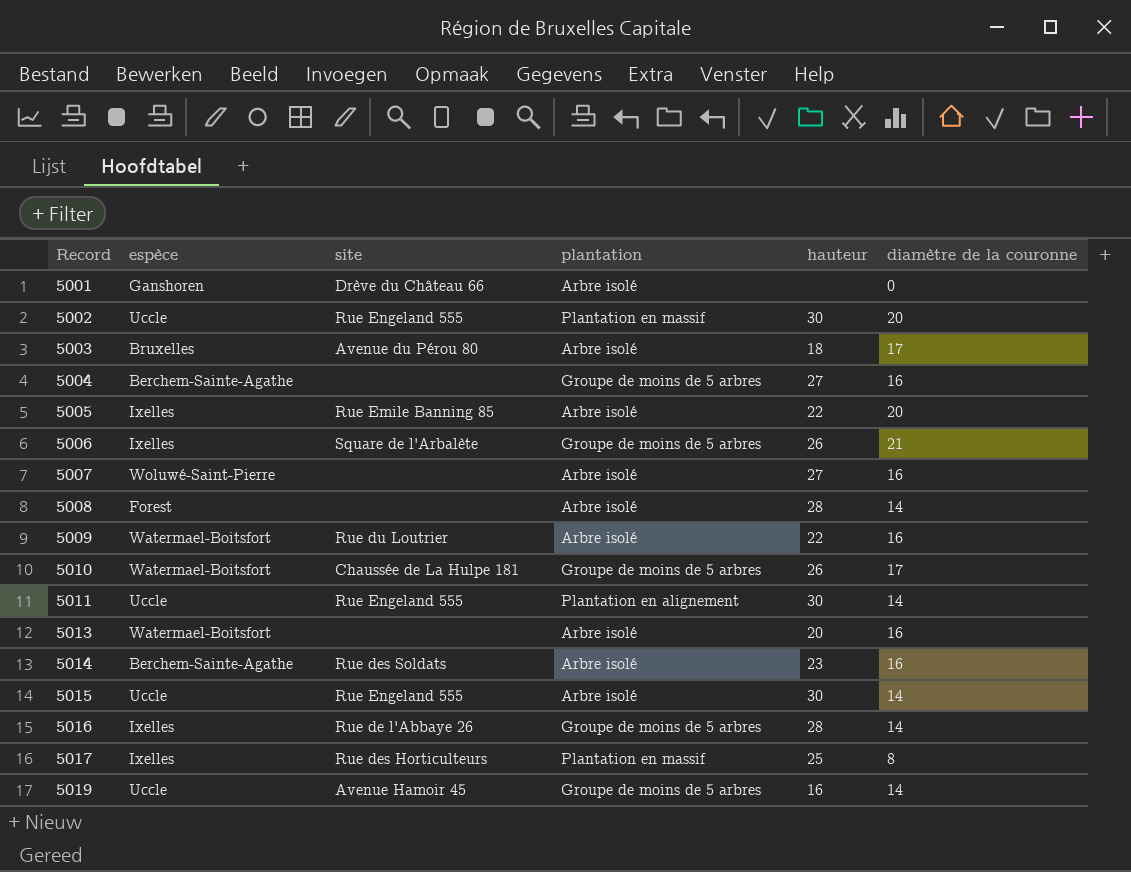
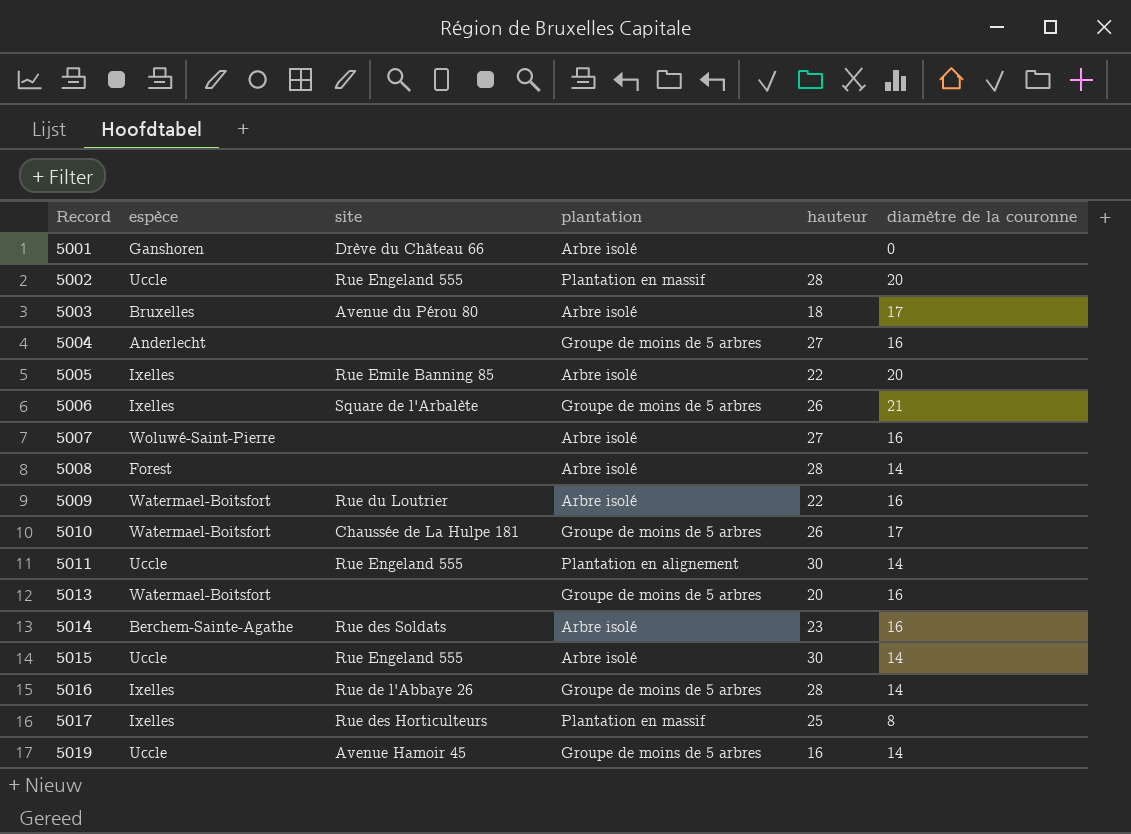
5002 | hauteur: 30 -> 28
5004 | espèce: Berchem-Sainte-Agathe -> Anderlecht
5013 | plantation: Arbre isolé -> Groupe de moins de 5 arbres

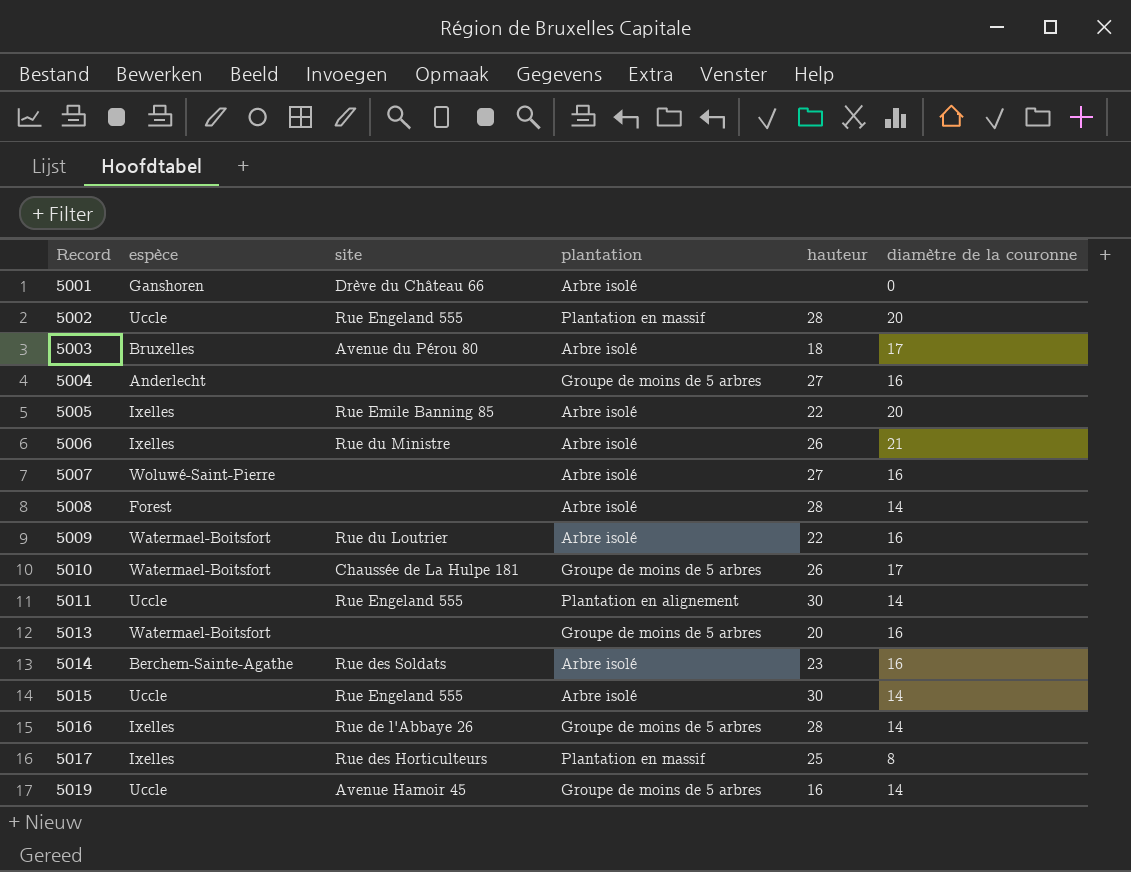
5006 | site: Square de l'Arbalète -> Rue du Ministre
5006 | plantation: Groupe de moins de 5 arbres -> Arbre isolé

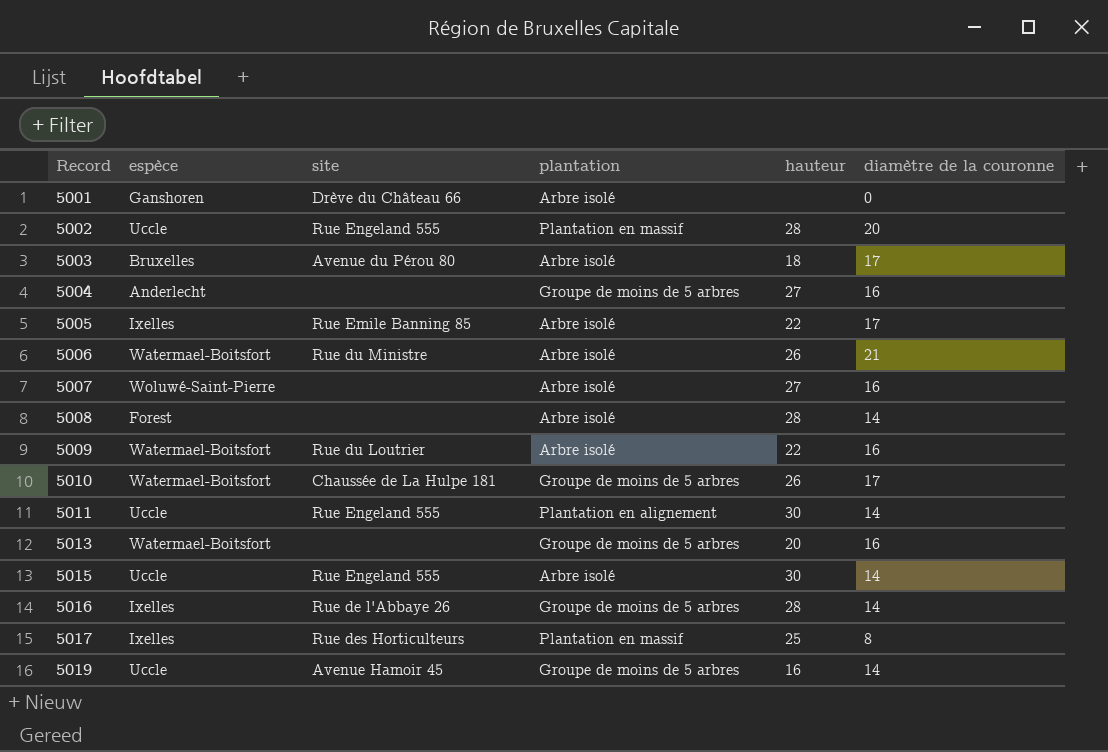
row 5014: Berchem-Sainte-Agathe | Rue des Soldats | Arbre isolé | 23 | 16 -> none
5005 | diamètre de la couronne: 20 -> 17
5006 | espèce: Ixelles -> Watermael-Boitsfort

